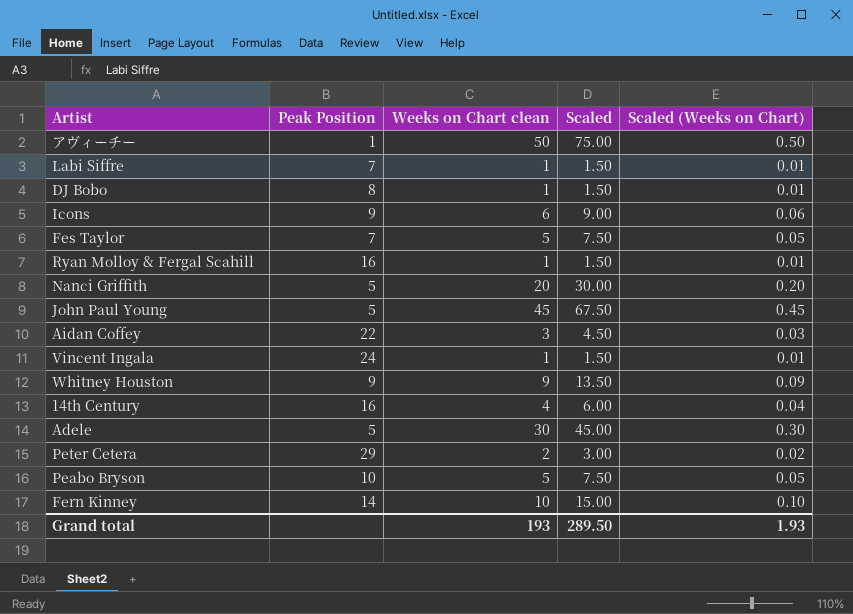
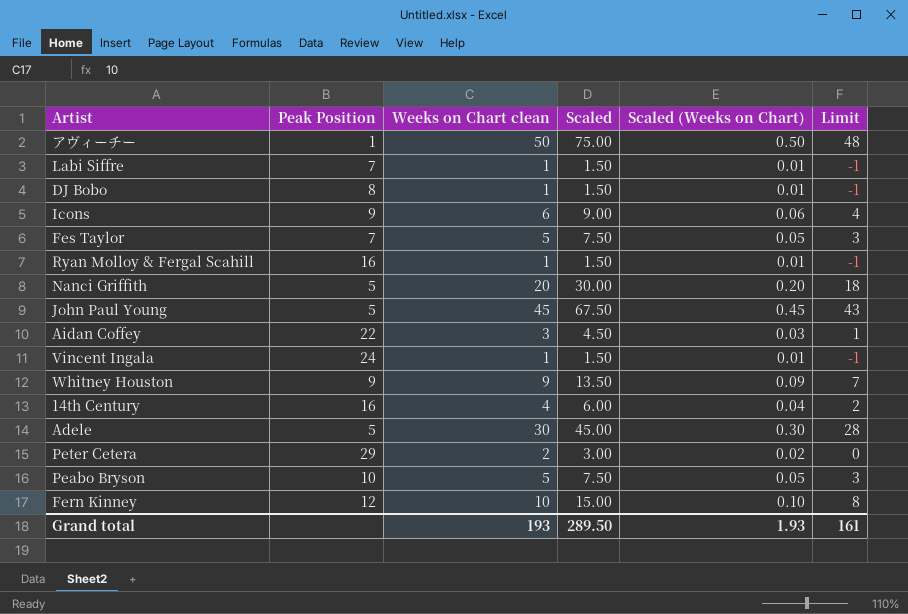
column Limit | formula: none -> [Weeks on Chart clean] - 2
Fern Kinney | Peak Position: 14 -> 12

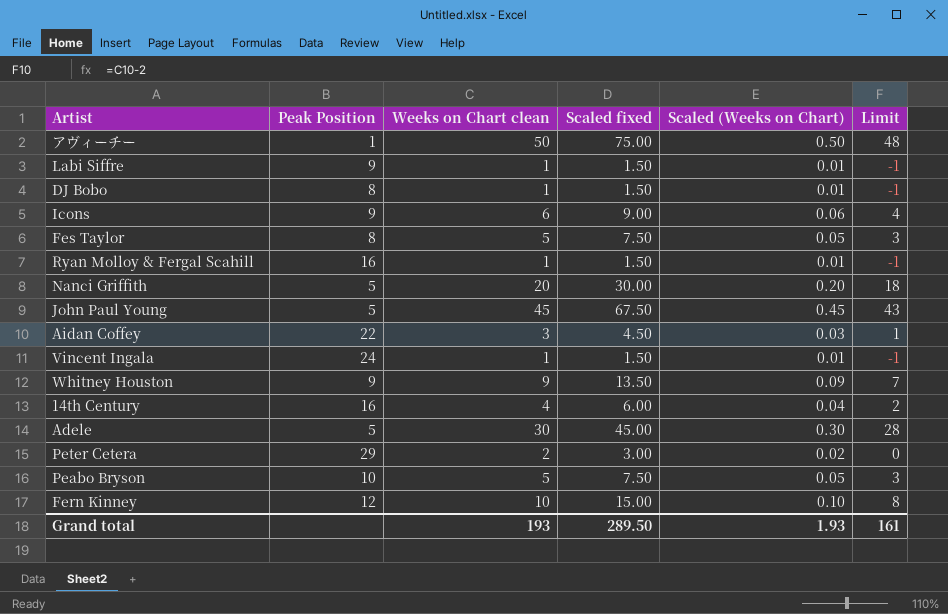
column name: Scaled -> Scaled fixed
Labi Siffre | Peak Position: 7 -> 9
Fes Taylor | Peak Position: 7 -> 8

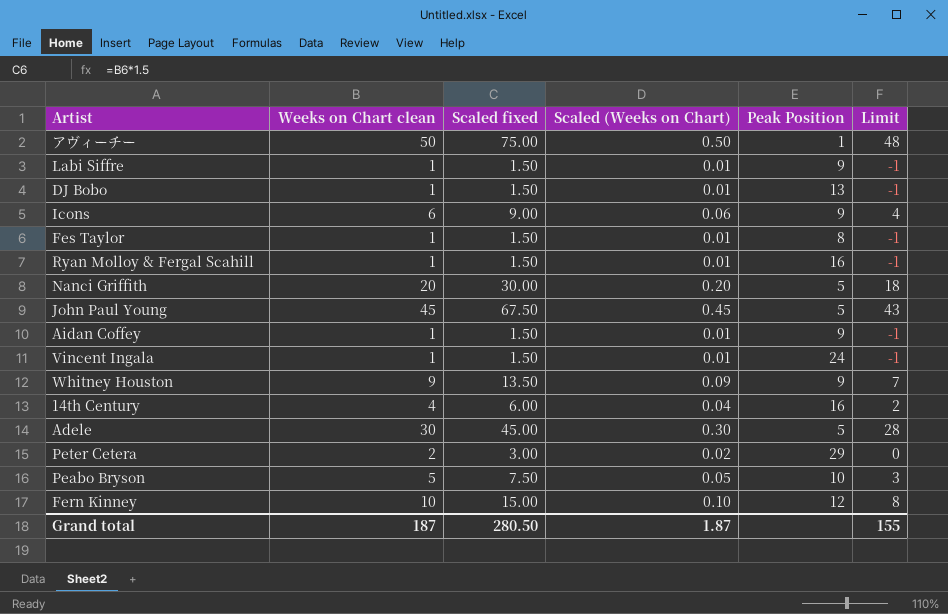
column Peak Position | position: 2 -> 5
DJ Bobo | Peak Position: 8 -> 13
Fes Taylor | Weeks on Chart clean: 5 -> 1
Fes Taylor | Scaled fixed: 7.50 -> 1.50
Fes Taylor | Scaled (Weeks on Chart): 0.05 -> 0.01
Fes Taylor | Limit: 3 -> -1
Aidan Coffey | Weeks on Chart clean: 3 -> 1
Aidan Coffey | Scaled fixed: 4.50 -> 1.50
Aidan Coffey | Scaled (Weeks on Chart): 0.03 -> 0.01
Aidan Coffey | Peak Position: 22 -> 9
Aidan Coffey | Limit: 1 -> -1
Grand total | Weeks on Chart clean: 193 -> 187
Grand total | Scaled fixed: 289.50 -> 280.50
Grand total | Scaled (Weeks on Chart): 1.93 -> 1.87
Grand total | Limit: 161 -> 155

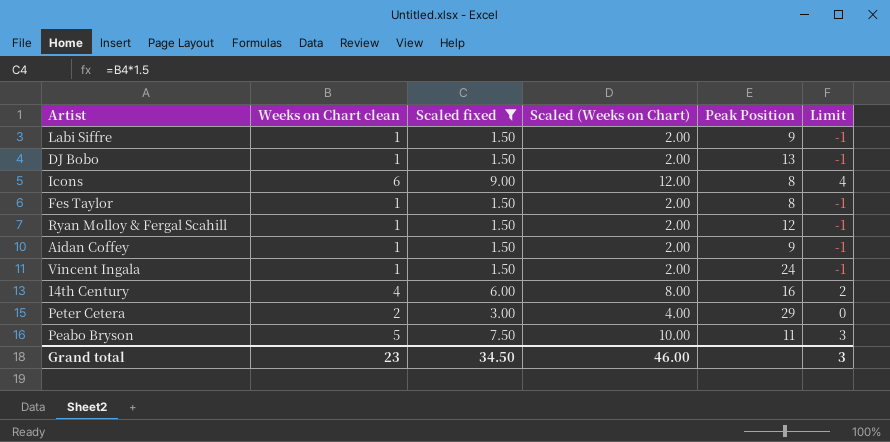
filter: none -> Scaled fixed <= 9.00
column Scaled (Weeks on Chart) | formula: [Weeks on Chart clean] * 0.01 -> [Weeks on Chart clean] * 2
Icons | Peak Position: 9 -> 8
Ryan Molloy & Fergal Scahill | Peak Position: 16 -> 12
Peabo Bryson | Peak Position: 10 -> 11
Grand total | Weeks on Chart clean: 187 -> 23
Grand total | Scaled fixed: 280.50 -> 34.50
Grand total | Scaled (Weeks on Chart): 1.87 -> 46.00
Grand total | Limit: 155 -> 3

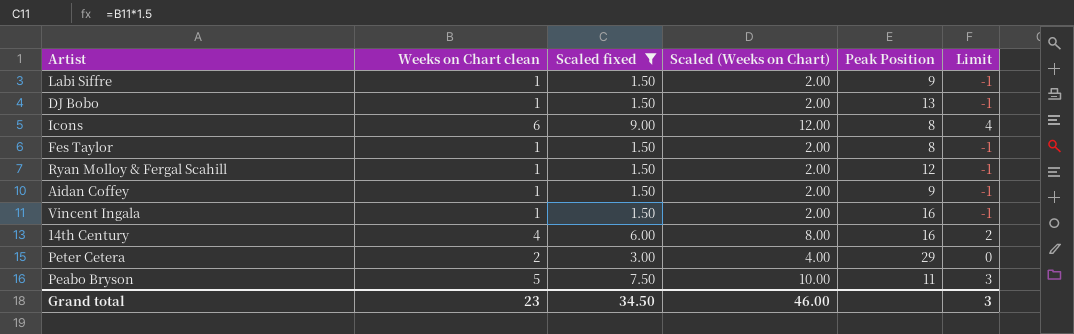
Vincent Ingala | Peak Position: 24 -> 16

